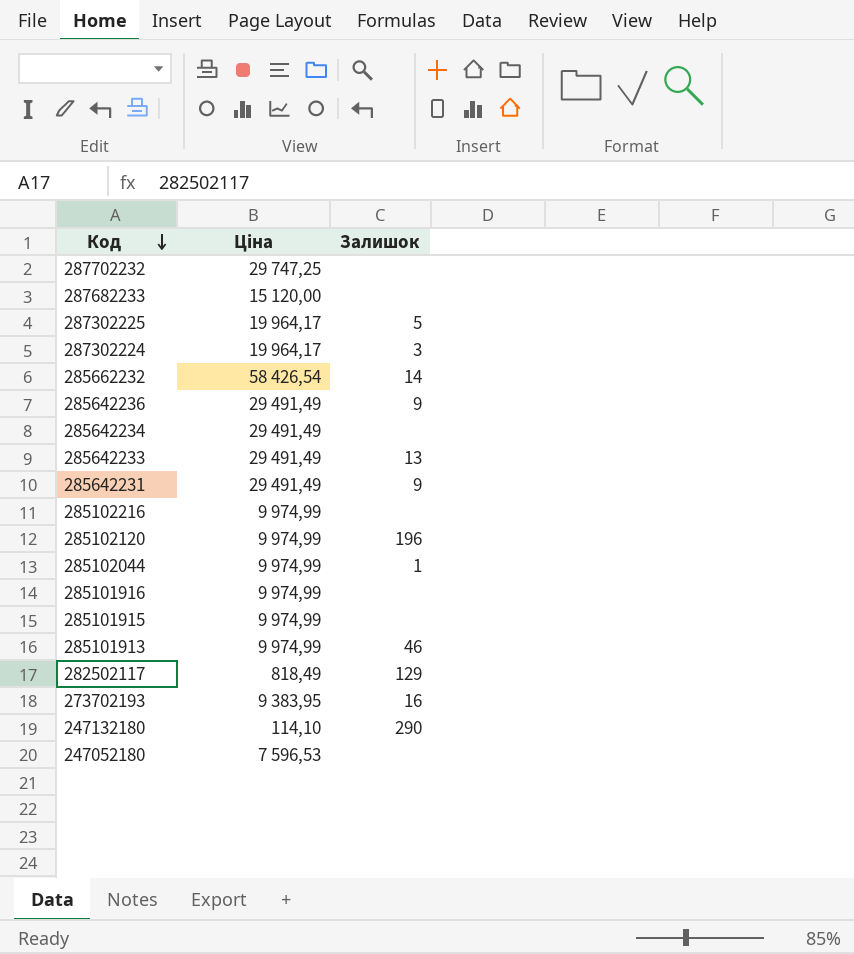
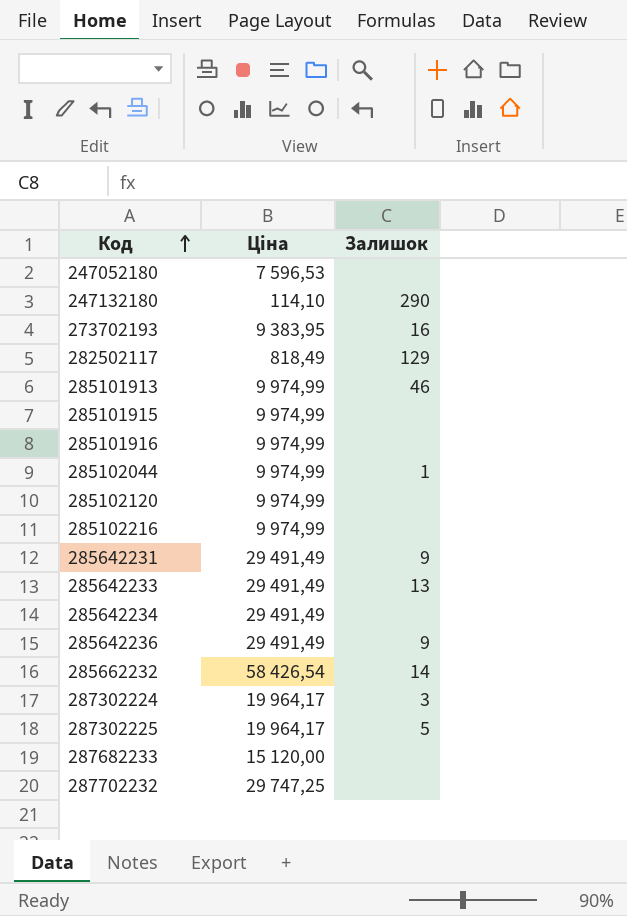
row order: Код descending -> Код ascending
285102120 | Залишок: 196 -> none

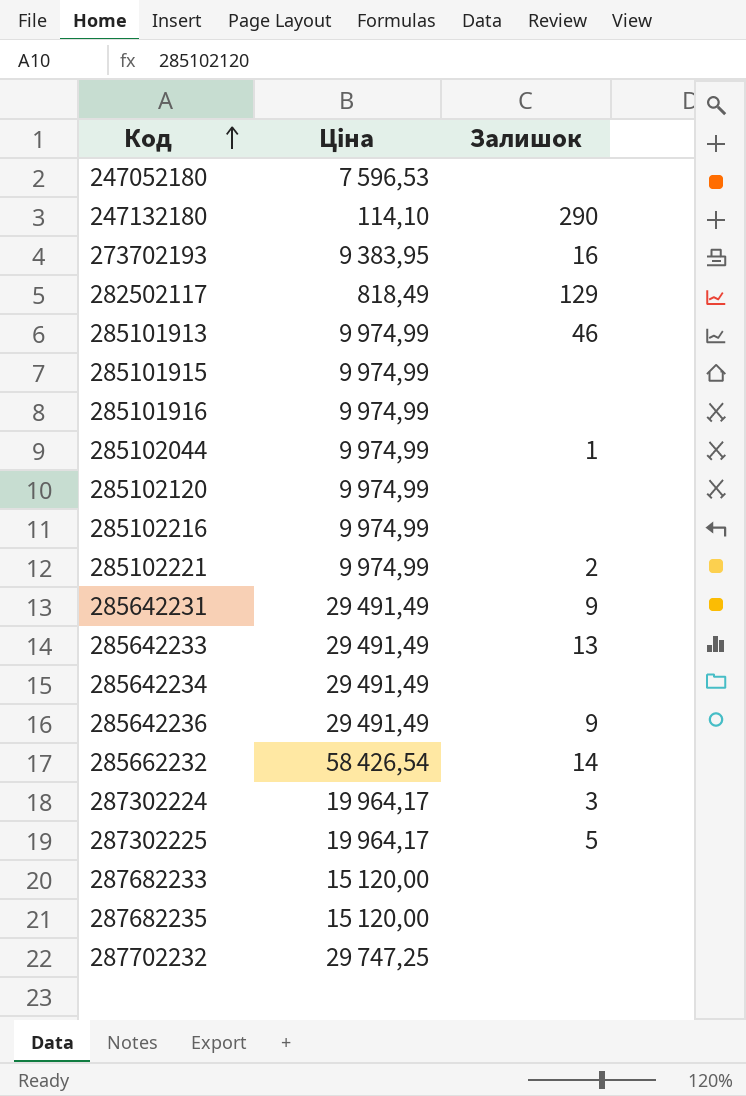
row 285102221: none -> 9 974,99 | 2
row 287682235: none -> 15 120,00 | none

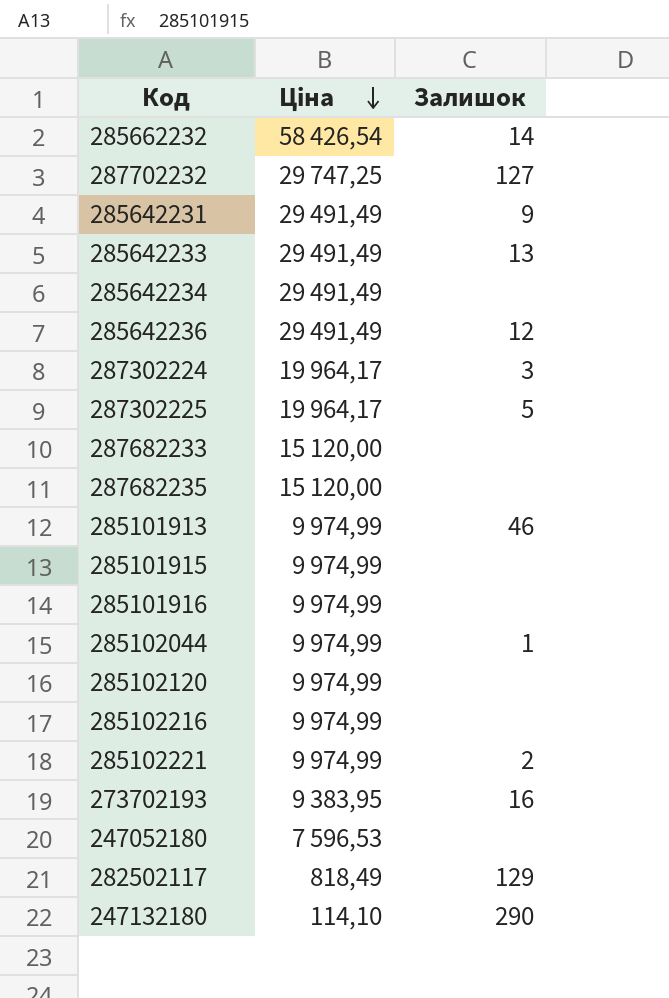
row order: Код ascending -> Ціна descending
287702232 | Залишок: none -> 127
285642236 | Залишок: 9 -> 12

